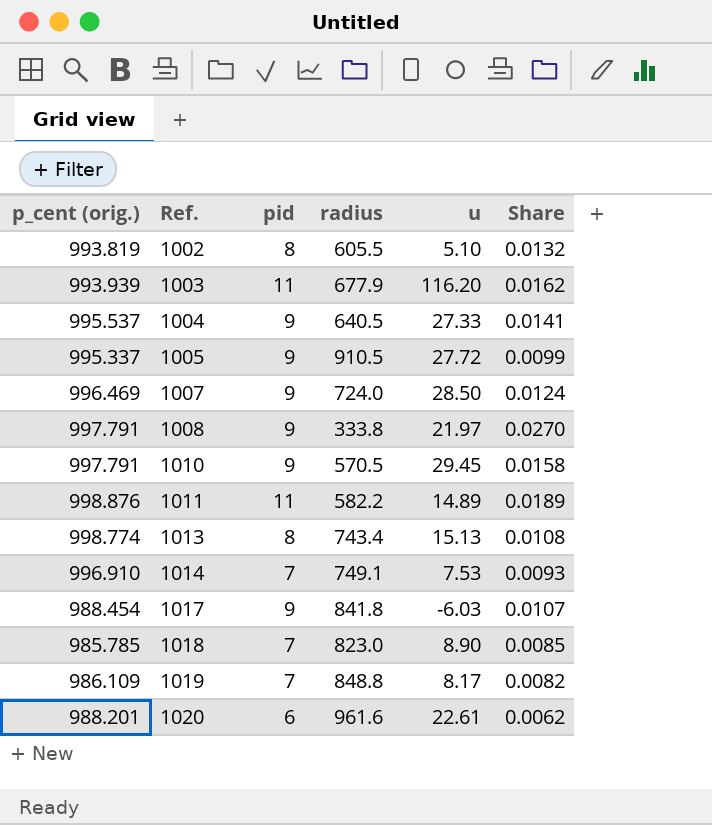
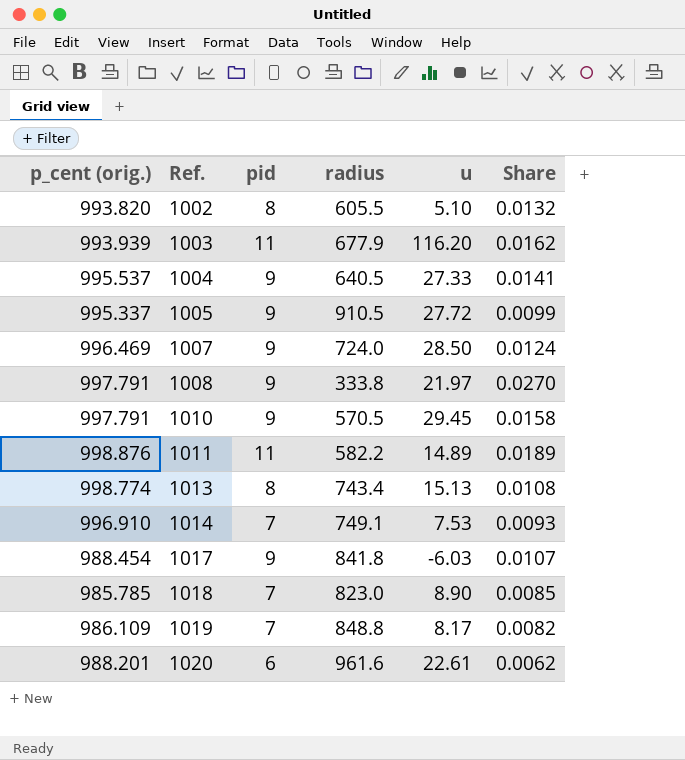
1002 | p_cent (orig.): 993.819 -> 993.820

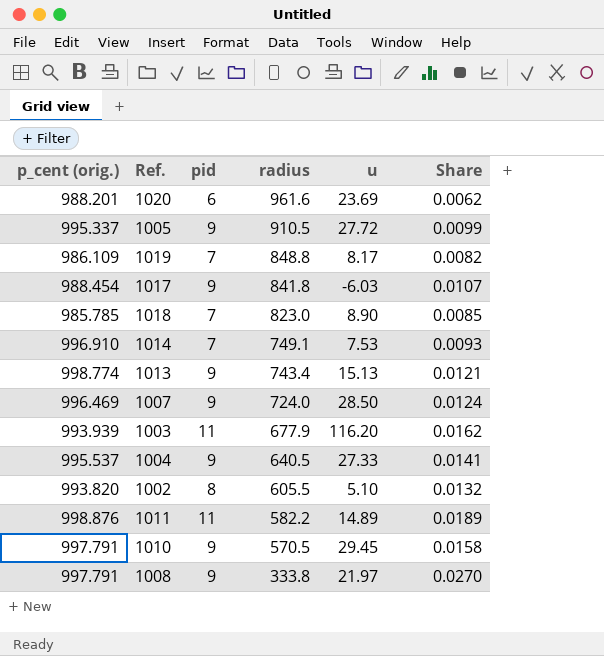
row order: Ref. ascending -> radius descending
1020 | u: 22.61 -> 23.69
1013 | pid: 8 -> 9
1013 | Share: 0.0108 -> 0.0121

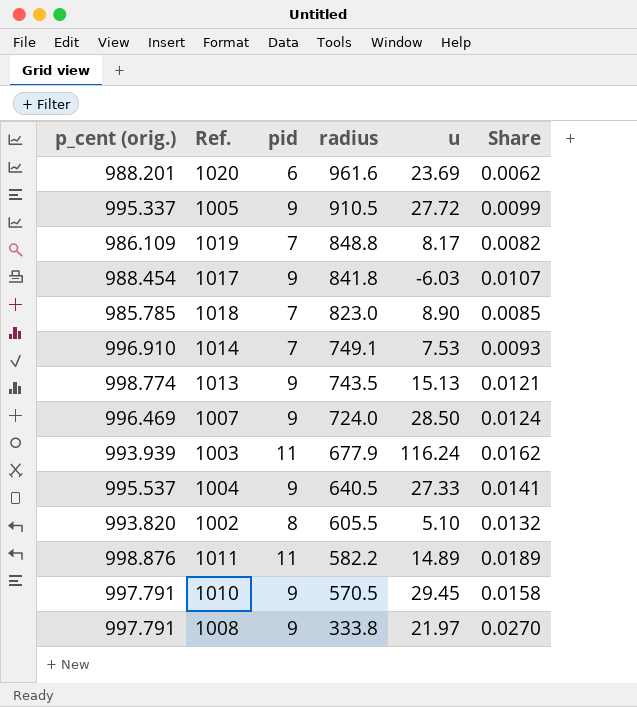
1013 | radius: 743.4 -> 743.5
1003 | u: 116.20 -> 116.24

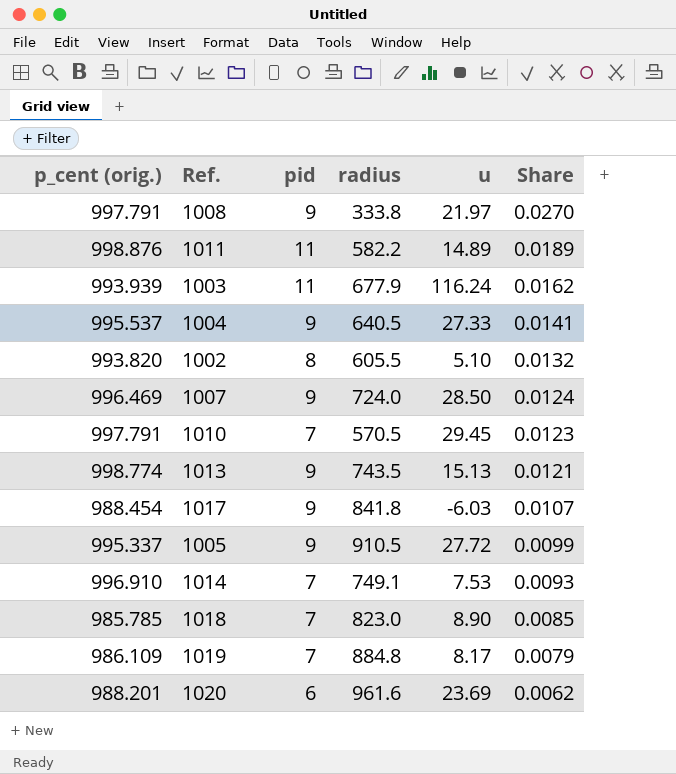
row order: radius descending -> Share descending
1010 | pid: 9 -> 7
1010 | Share: 0.0158 -> 0.0123
1019 | radius: 848.8 -> 884.8
1019 | Share: 0.0082 -> 0.0079

